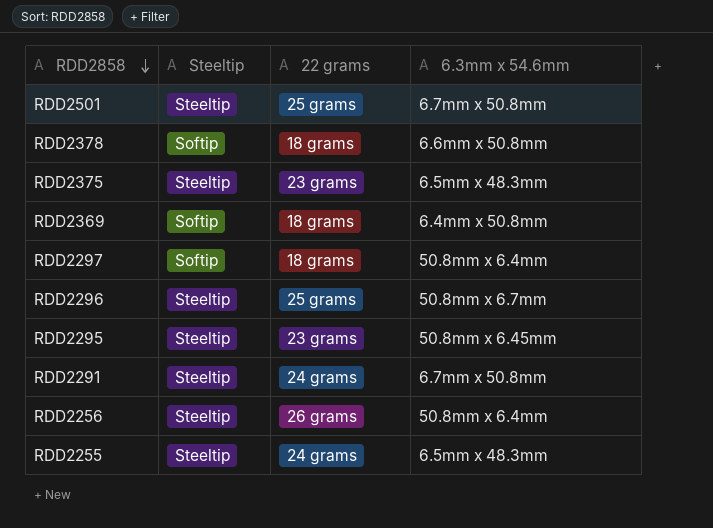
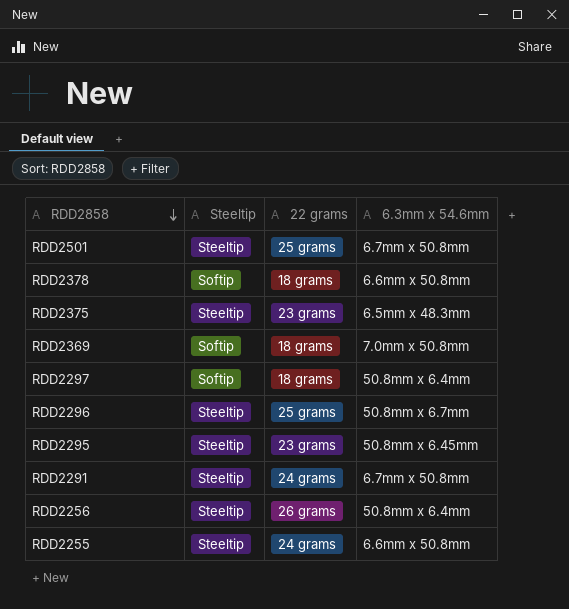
RDD2369 | 6.3mm x 54.6mm: 6.4mm x 50.8mm -> 7.0mm x 50.8mm
RDD2255 | 6.3mm x 54.6mm: 6.5mm x 48.3mm -> 6.6mm x 50.8mm

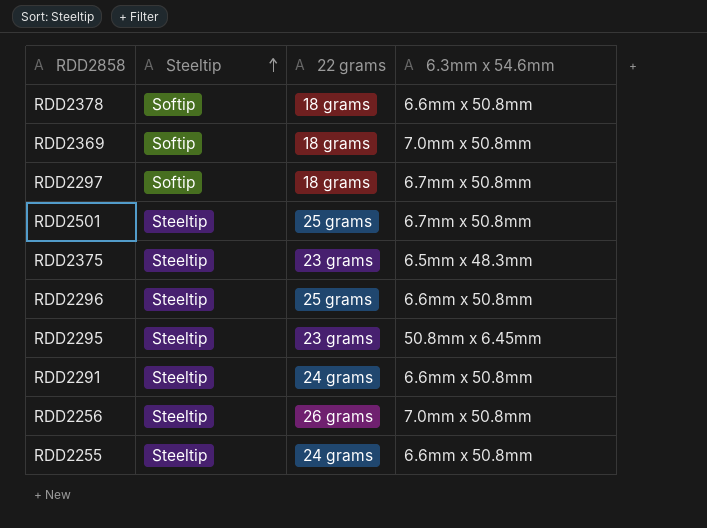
row order: RDD2858 descending -> Steeltip ascending
RDD2297 | 6.3mm x 54.6mm: 50.8mm x 6.4mm -> 6.7mm x 50.8mm
RDD2296 | 6.3mm x 54.6mm: 50.8mm x 6.7mm -> 6.6mm x 50.8mm
RDD2291 | 6.3mm x 54.6mm: 6.7mm x 50.8mm -> 6.6mm x 50.8mm
RDD2256 | 6.3mm x 54.6mm: 50.8mm x 6.4mm -> 7.0mm x 50.8mm

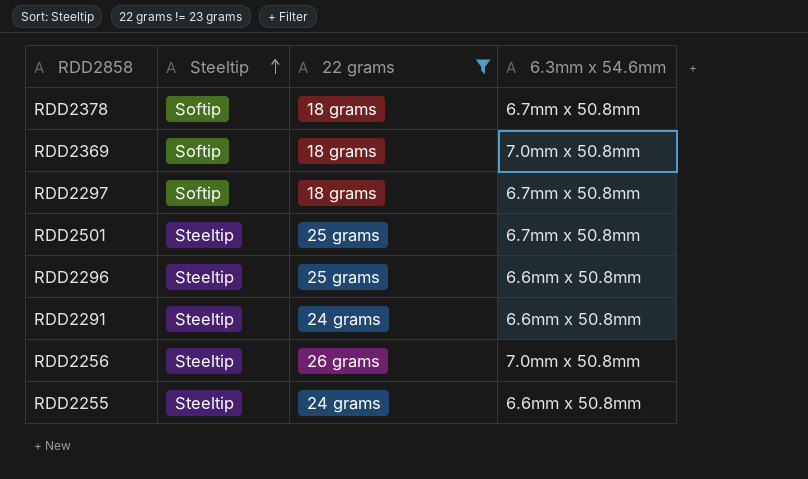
filter: none -> 22 grams != 23 grams
RDD2378 | 6.3mm x 54.6mm: 6.6mm x 50.8mm -> 6.7mm x 50.8mm

